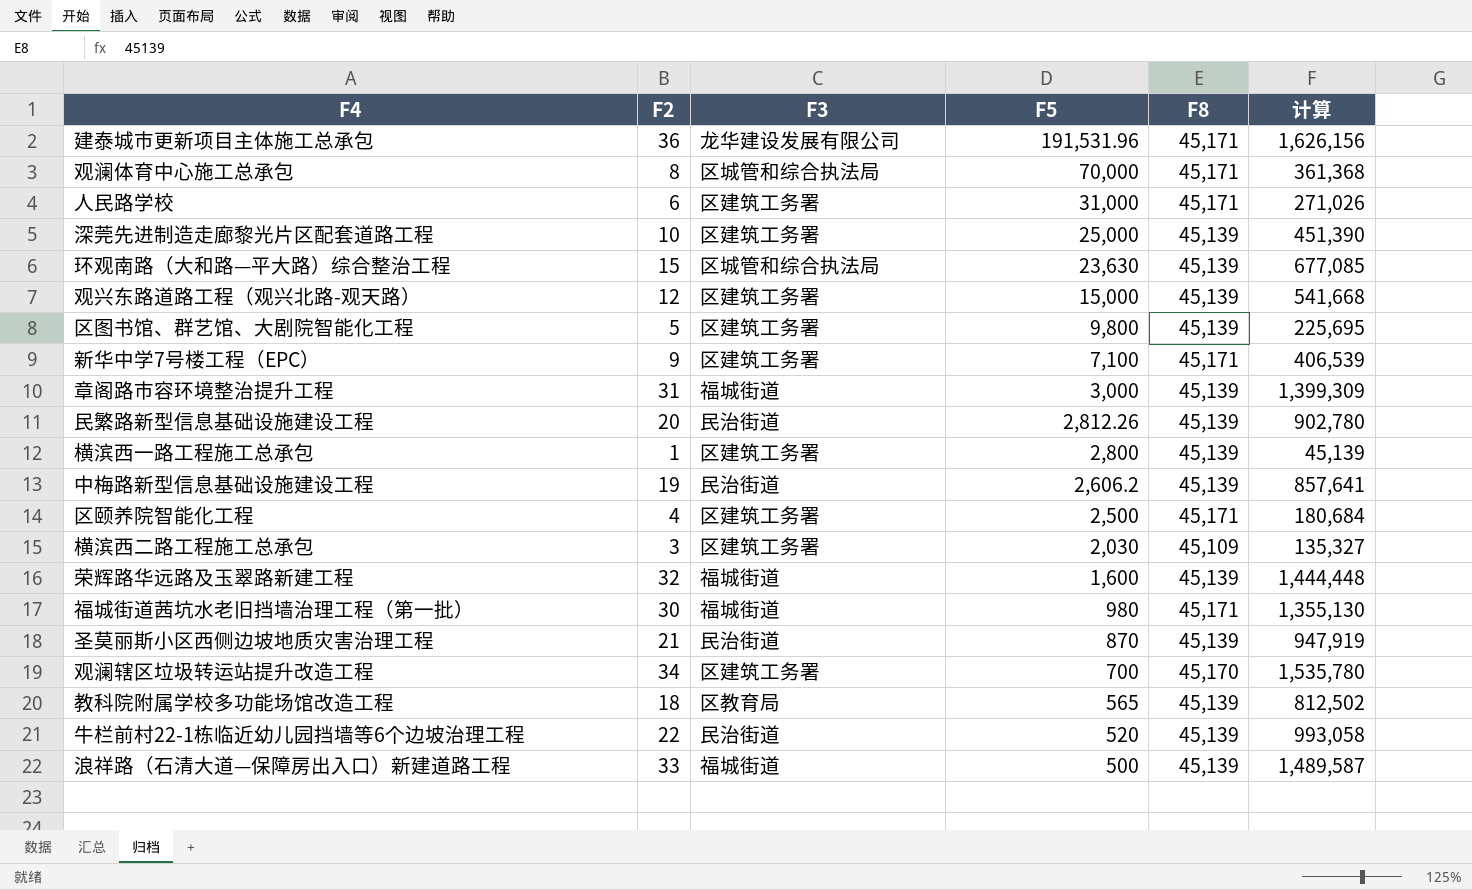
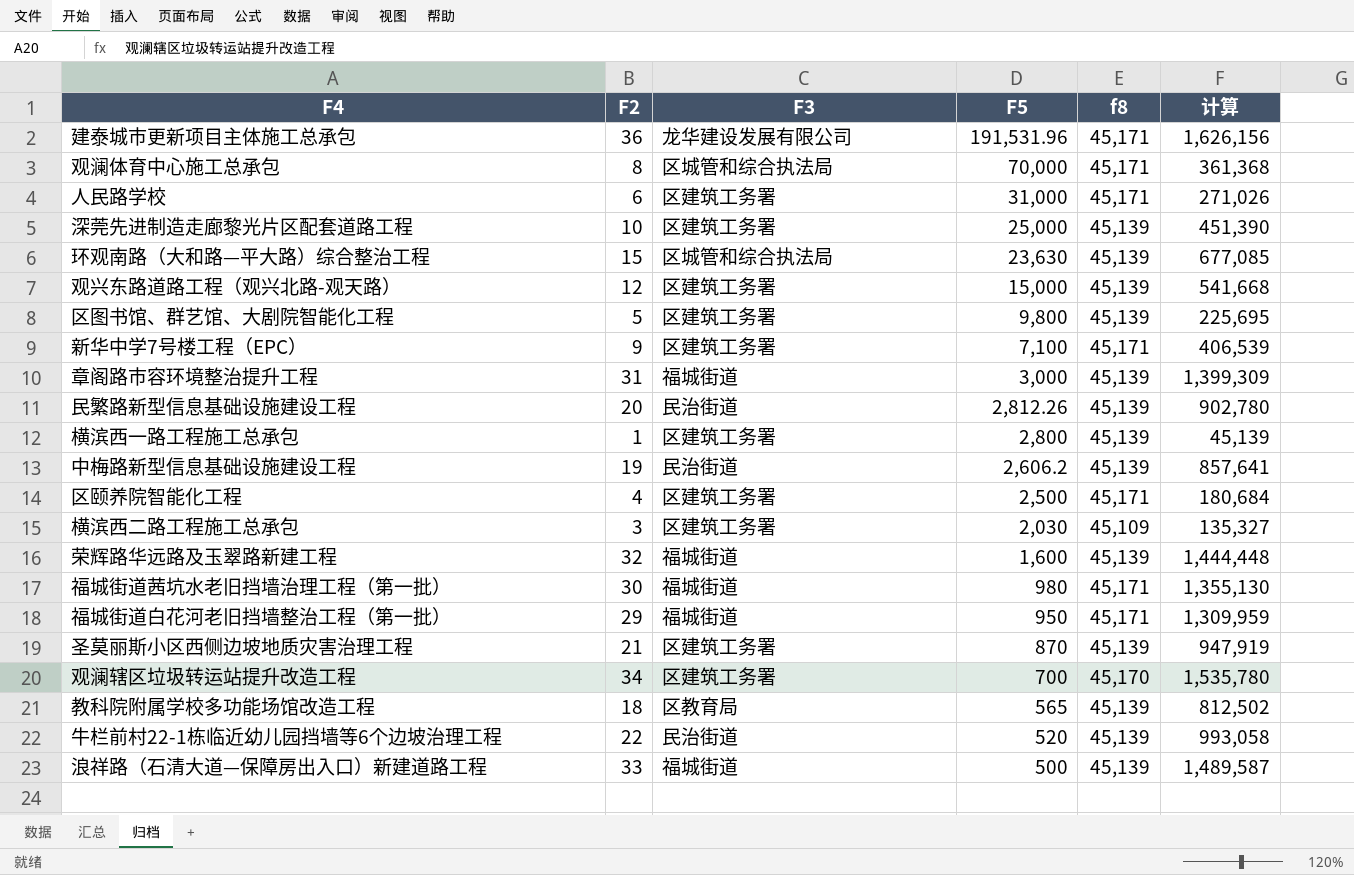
column name: F8 -> f8
row 福城街道白花河老旧挡墙整治工程（第一批）: none -> 29 | 福城街道 | 950 | 45,171 | 1,309,959
圣莫丽斯小区西侧边坡地质灾害治理工程 | F3: 民治街道 -> 区建筑工务署

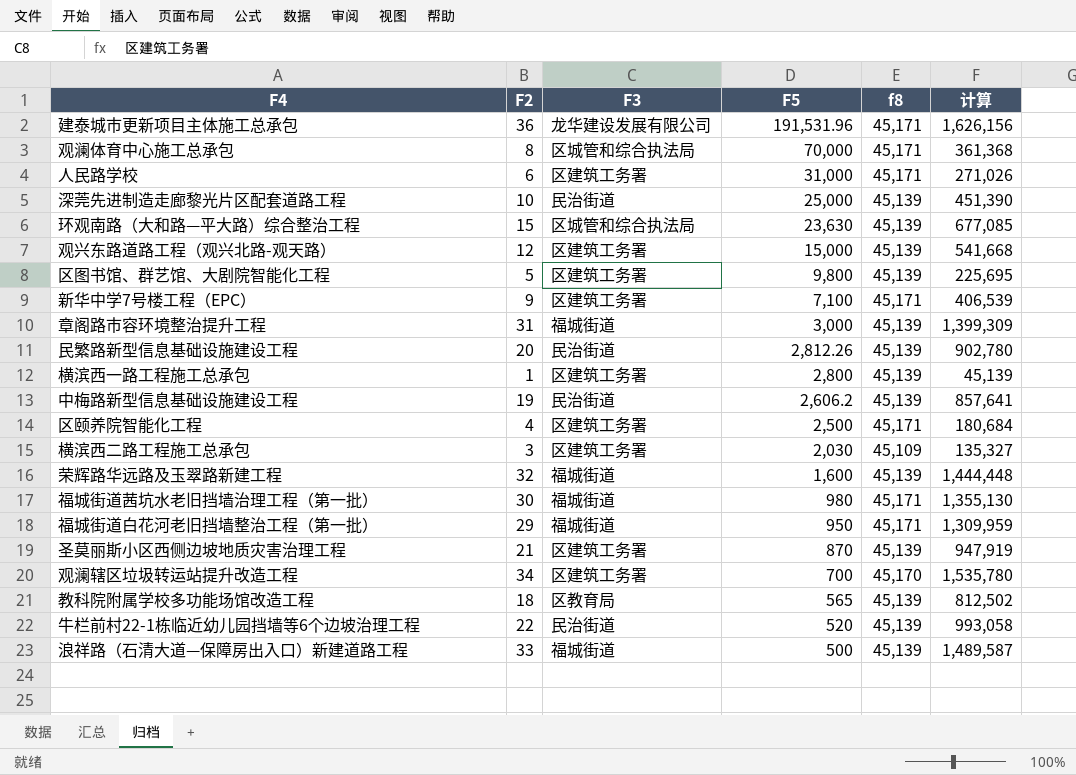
深莞先进制造走廊黎光片区配套道路工程 | F3: 区建筑工务署 -> 民治街道

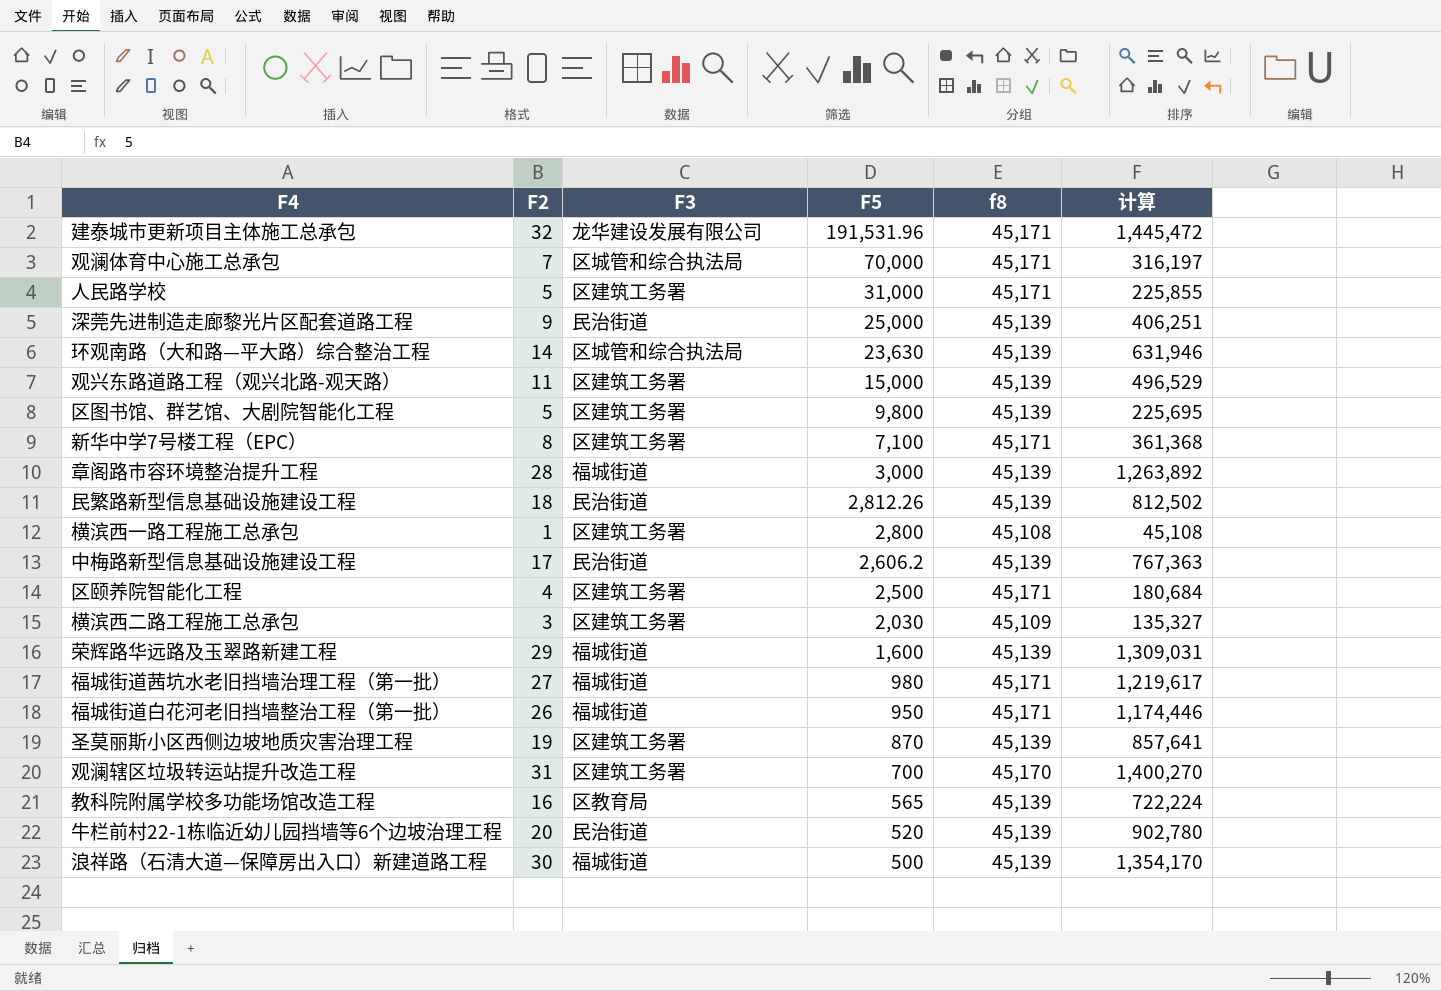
建泰城市更新项目主体施工总承包 | F2: 36 -> 32
建泰城市更新项目主体施工总承包 | 计算: 1,626,156 -> 1,445,472
观澜体育中心施工总承包 | F2: 8 -> 7
观澜体育中心施工总承包 | 计算: 361,368 -> 316,197
人民路学校 | F2: 6 -> 5
人民路学校 | 计算: 271,026 -> 225,855
深莞先进制造走廊黎光片区配套道路工程 | F2: 10 -> 9
深莞先进制造走廊黎光片区配套道路工程 | 计算: 451,390 -> 406,251
环观南路（大和路—平大路）综合整治工程 | F2: 15 -> 14
环观南路（大和路—平大路）综合整治工程 | 计算: 677,085 -> 631,946
观兴东路道路工程（观兴北路-观天路） | F2: 12 -> 11
观兴东路道路工程（观兴北路-观天路） | 计算: 541,668 -> 496,529
新华中学7号楼工程（EPC） | F2: 9 -> 8
新华中学7号楼工程（EPC） | 计算: 406,539 -> 361,368
章阁路市容环境整治提升工程 | F2: 31 -> 28
章阁路市容环境整治提升工程 | 计算: 1,399,309 -> 1,263,892
民繁路新型信息基础设施建设工程 | F2: 20 -> 18
民繁路新型信息基础设施建设工程 | 计算: 902,780 -> 812,502
横滨西一路工程施工总承包 | f8: 45,139 -> 45,108
横滨西一路工程施工总承包 | 计算: 45,139 -> 45,108
中梅路新型信息基础设施建设工程 | F2: 19 -> 17
中梅路新型信息基础设施建设工程 | 计算: 857,641 -> 767,363
荣辉路华远路及玉翠路新建工程 | F2: 32 -> 29
荣辉路华远路及玉翠路新建工程 | 计算: 1,444,448 -> 1,309,031
福城街道茜坑水老旧挡墙治理工程（第一批） | F2: 30 -> 27
福城街道茜坑水老旧挡墙治理工程（第一批） | 计算: 1,355,130 -> 1,219,617
福城街道白花河老旧挡墙整治工程（第一批） | F2: 29 -> 26
福城街道白花河老旧挡墙整治工程（第一批） | 计算: 1,309,959 -> 1,174,446
圣莫丽斯小区西侧边坡地质灾害治理工程 | F2: 21 -> 19
圣莫丽斯小区西侧边坡地质灾害治理工程 | 计算: 947,919 -> 857,641
观澜辖区垃圾转运站提升改造工程 | F2: 34 -> 31
观澜辖区垃圾转运站提升改造工程 | 计算: 1,535,780 -> 1,400,270
教科院附属学校多功能场馆改造工程 | F2: 18 -> 16
教科院附属学校多功能场馆改造工程 | 计算: 812,502 -> 722,224
牛栏前村22-1栋临近幼儿园挡墙等6个边坡治理工程 | F2: 22 -> 20
牛栏前村22-1栋临近幼儿园挡墙等6个边坡治理工程 | 计算: 993,058 -> 902,780
浪祥路（石清大道—保障房出入口）新建道路工程 | F2: 33 -> 30
浪祥路（石清大道—保障房出入口）新建道路工程 | 计算: 1,489,587 -> 1,354,170

